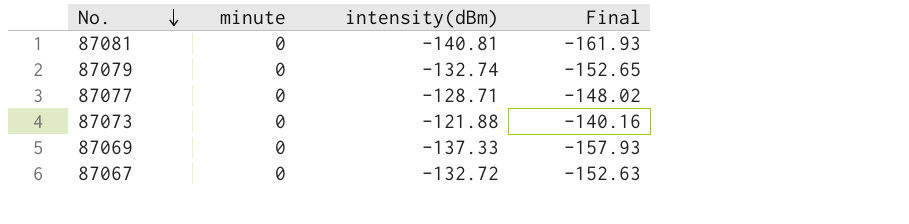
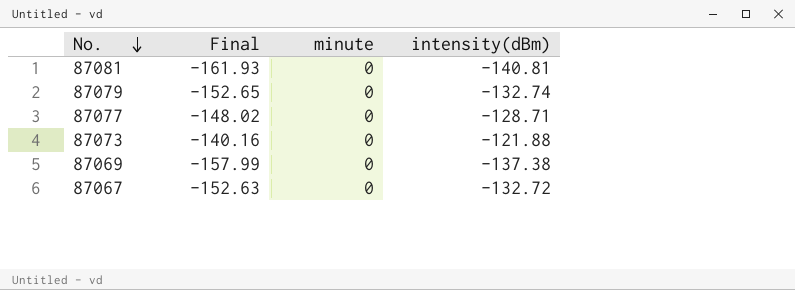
column Final | position: 4 -> 2
87069 | Final: -157.93 -> -157.99
87069 | intensity(dBm): -137.33 -> -137.38

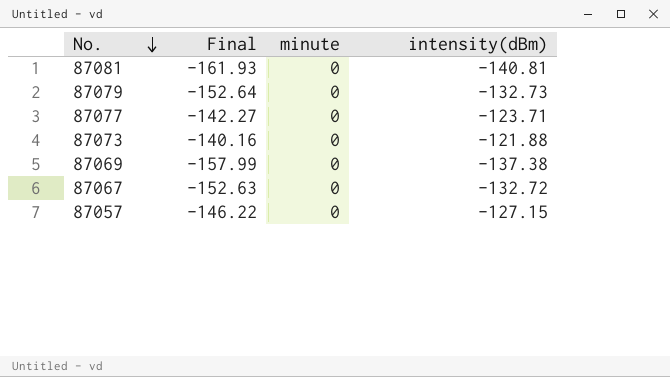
87079 | Final: -152.65 -> -152.64
87079 | intensity(dBm): -132.74 -> -132.73
87077 | Final: -148.02 -> -142.27
87077 | intensity(dBm): -128.71 -> -123.71
row 87057: none -> -146.22 | 0 | -127.15

